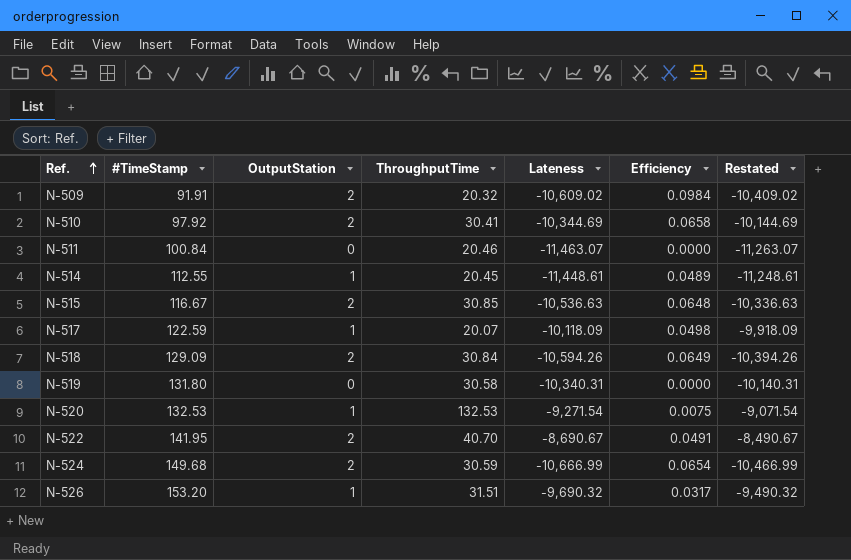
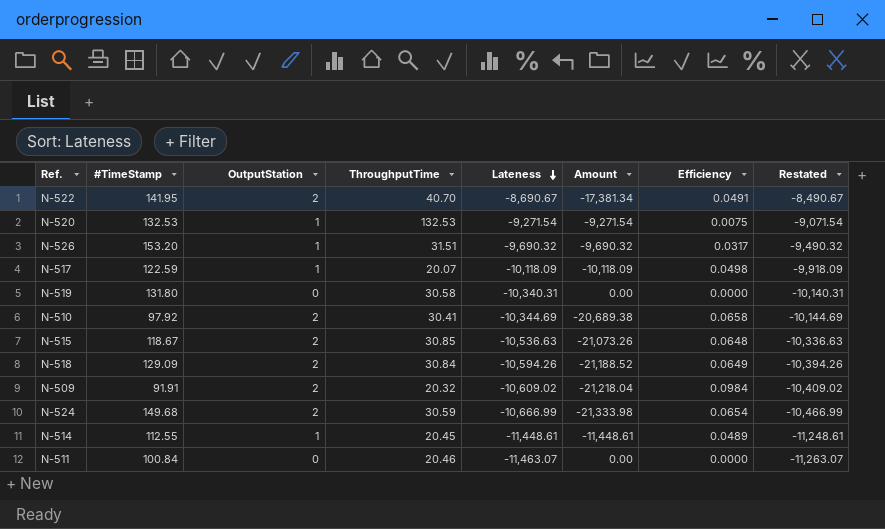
row order: Ref. ascending -> Lateness descending
column Amount | formula: none -> [OutputStation] * [Lateness]
N-515 | #TimeStamp: 116.67 -> 118.67

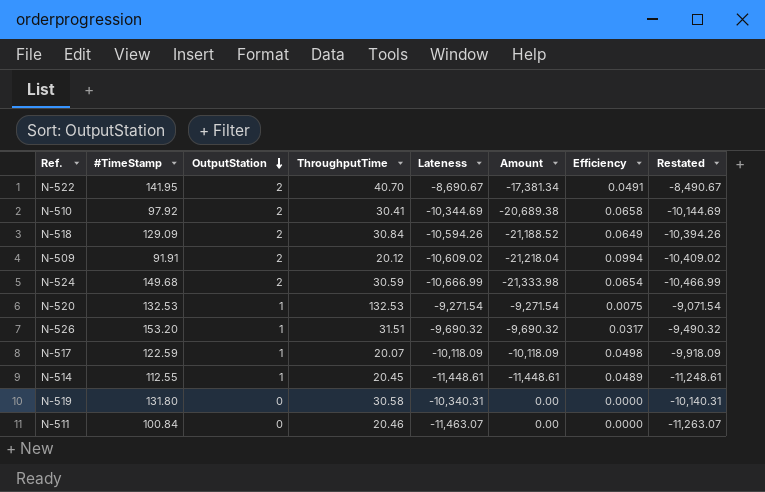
row order: Lateness descending -> OutputStation descending
row N-515: 118.67 | 2 | 30.85 | -10,536.63 | -21,073.26 | 0.0648 | -10,336.63 -> none
N-509 | ThroughputTime: 20.32 -> 20.12
N-509 | Efficiency: 0.0984 -> 0.0994

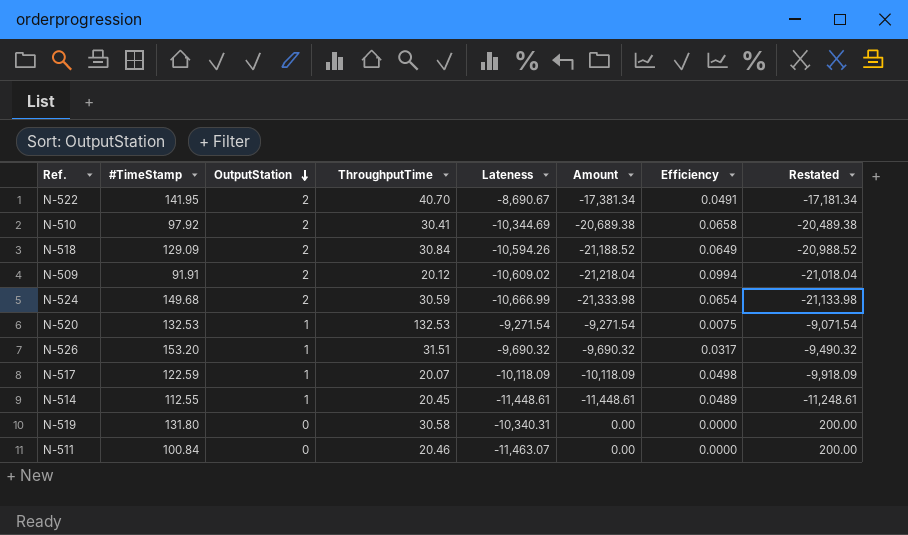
column Restated | formula: [Lateness] + 200 -> [Amount] + 200

